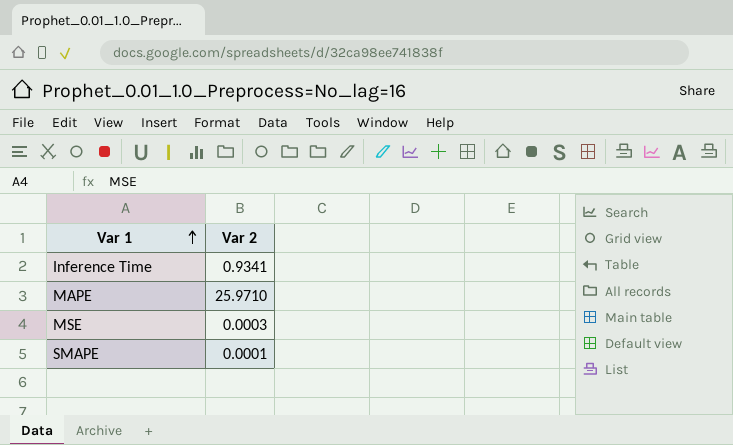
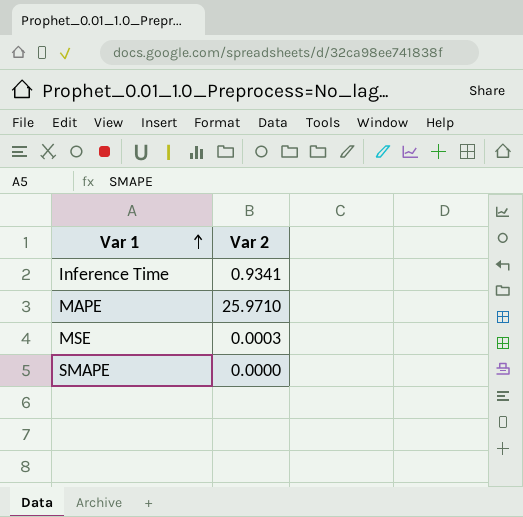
SMAPE | Var 2: 0.0001 -> 0.0000

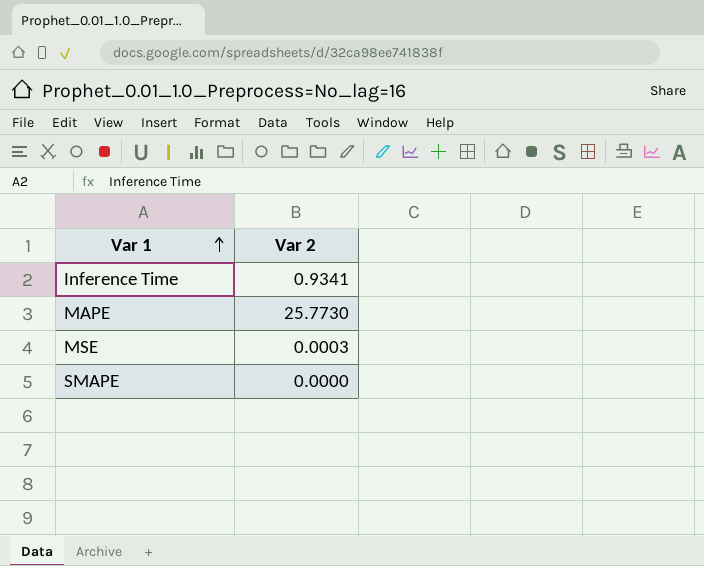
MAPE | Var 2: 25.9710 -> 25.7730

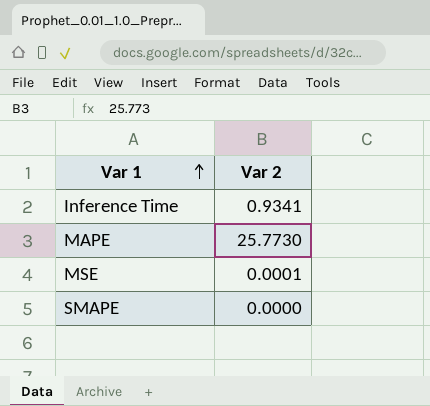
MSE | Var 2: 0.0003 -> 0.0001

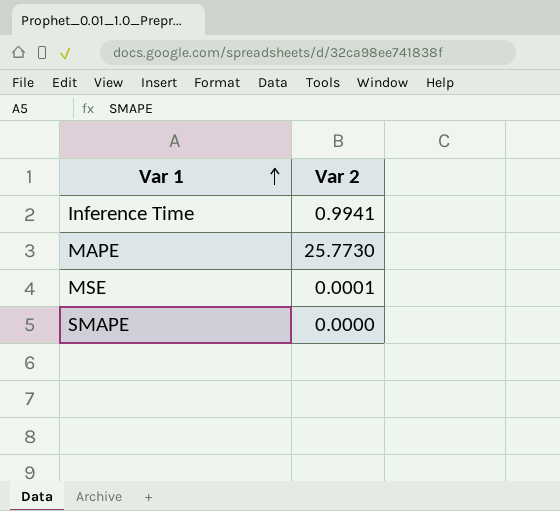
Inference Time | Var 2: 0.9341 -> 0.9941

